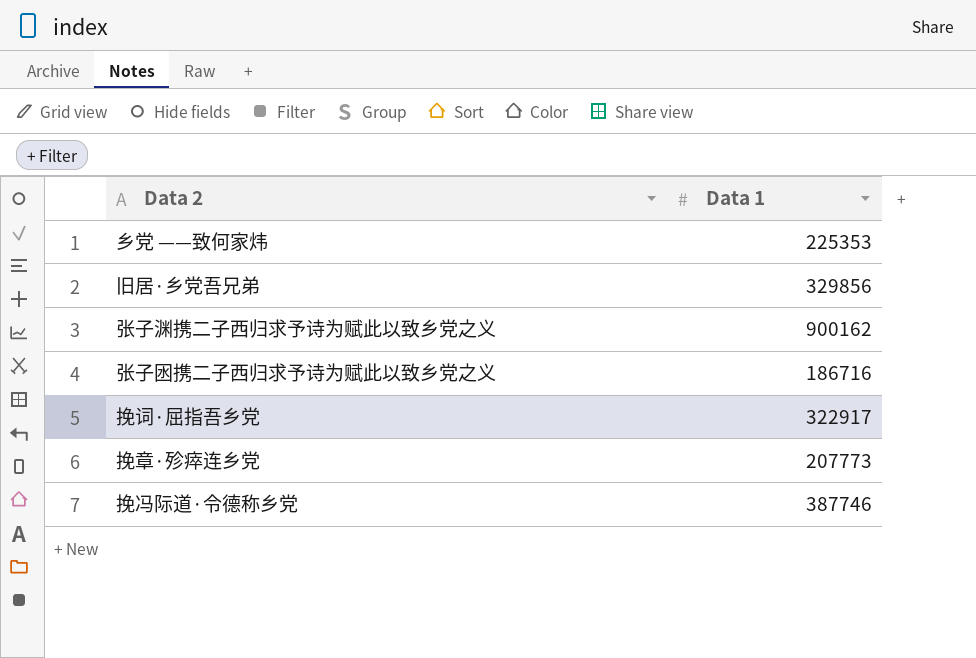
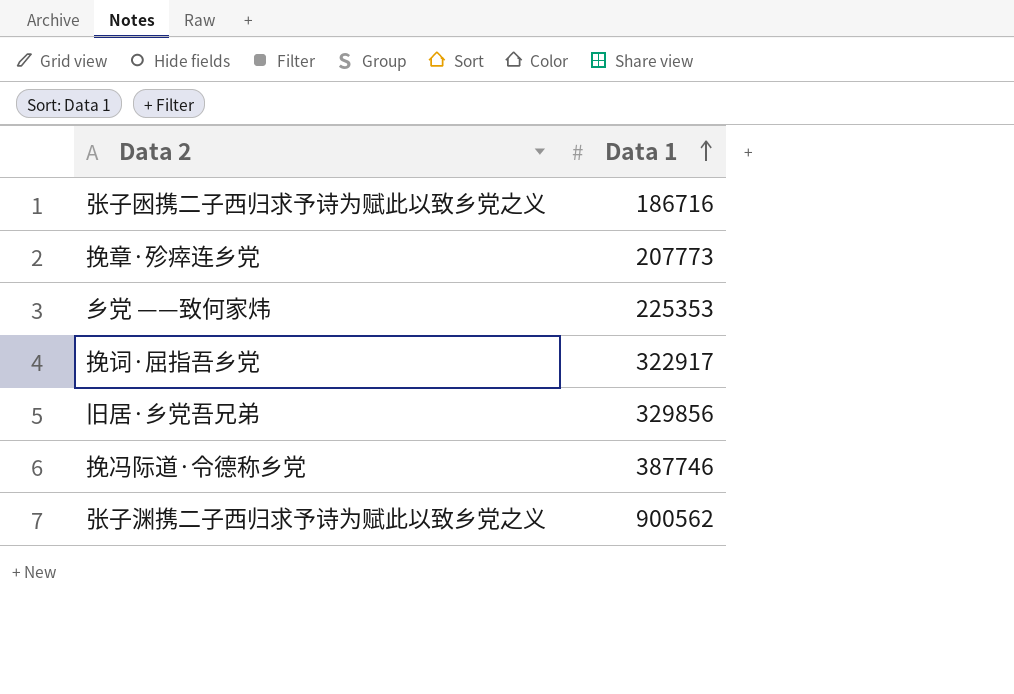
row order: none -> Data 1 ascending
张子渊携二子西归求予诗为赋此以致乡党之义 | Data 1: 900162 -> 900562

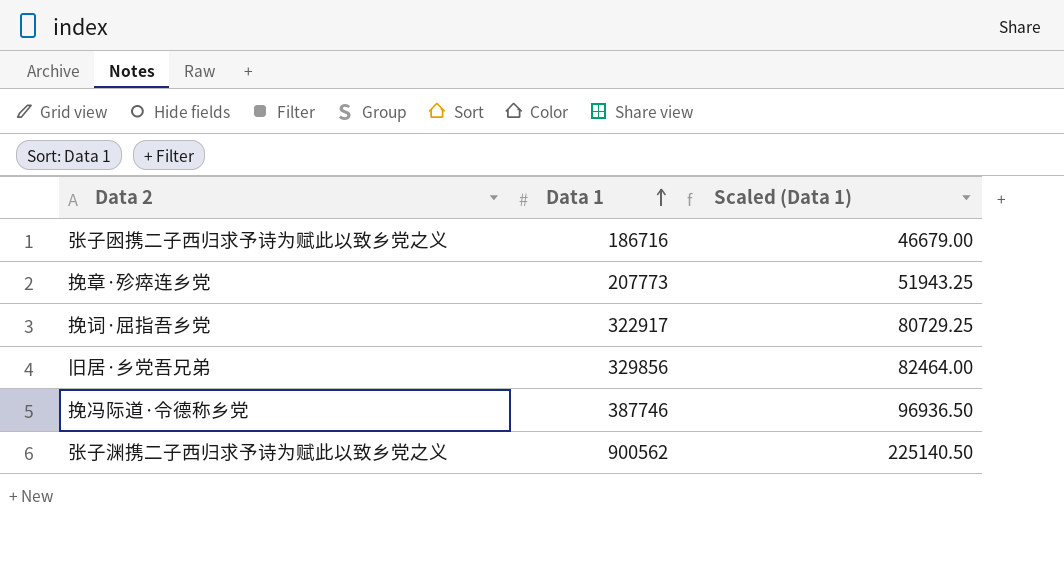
column Scaled (Data 1) | formula: none -> [Data 1] * 0.25
row 乡党 ——致何家炜: 225353 -> none

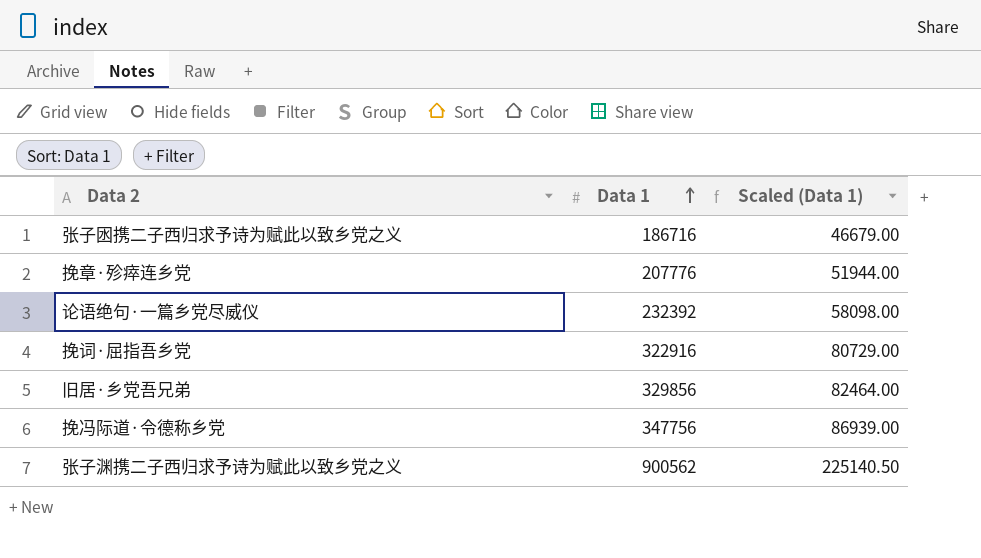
挽章·殄瘁连乡党 | Data 1: 207773 -> 207776
挽章·殄瘁连乡党 | Scaled (Data 1): 51943.25 -> 51944.00
row 论语绝句·一篇乡党尽威仪: none -> 232392 | 58098.00
挽词·屈指吾乡党 | Data 1: 322917 -> 322916
挽词·屈指吾乡党 | Scaled (Data 1): 80729.25 -> 80729.00
挽冯际道·令德称乡党 | Data 1: 387746 -> 347756
挽冯际道·令德称乡党 | Scaled (Data 1): 96936.50 -> 86939.00

